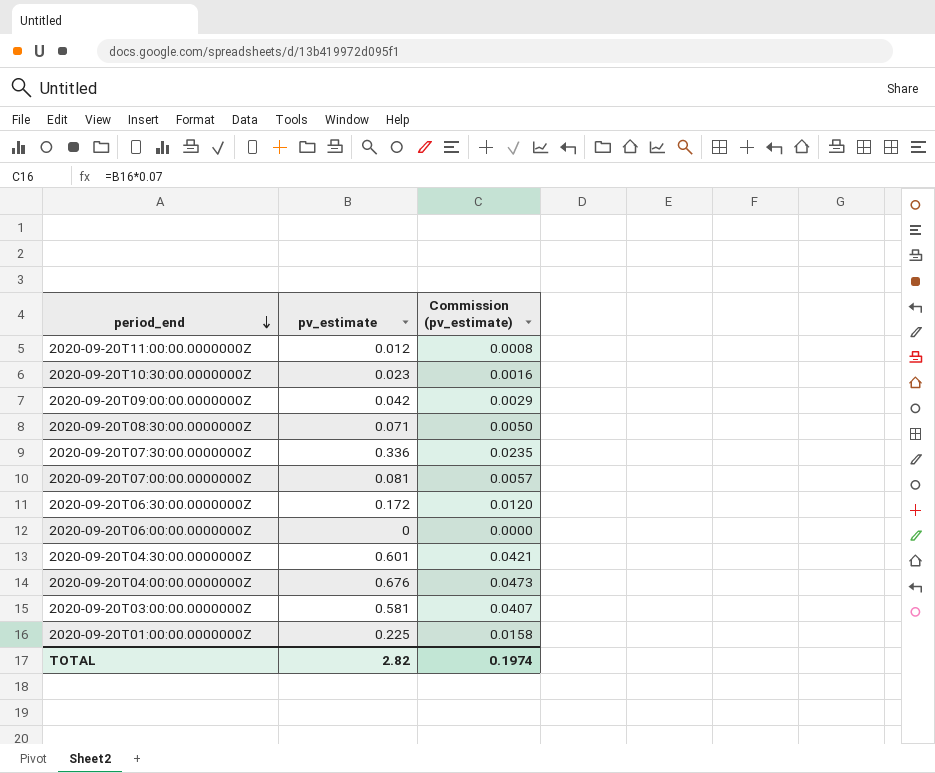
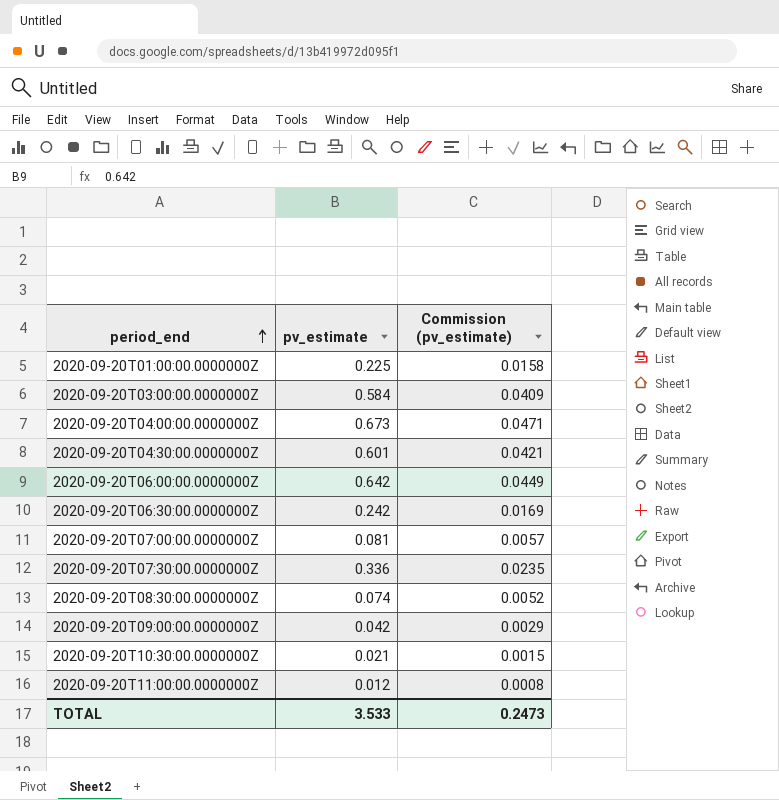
row order: period_end descending -> period_end ascending
2020-09-20T03:00:00.0000000Z | pv_estimate: 0.581 -> 0.584
2020-09-20T03:00:00.0000000Z | Commission (pv_estimate): 0.0407 -> 0.0409
2020-09-20T04:00:00.0000000Z | pv_estimate: 0.676 -> 0.673
2020-09-20T04:00:00.0000000Z | Commission (pv_estimate): 0.0473 -> 0.0471
2020-09-20T06:00:00.0000000Z | pv_estimate: 0 -> 0.642
2020-09-20T06:00:00.0000000Z | Commission (pv_estimate): 0.0000 -> 0.0449
2020-09-20T06:30:00.0000000Z | pv_estimate: 0.172 -> 0.242
2020-09-20T06:30:00.0000000Z | Commission (pv_estimate): 0.0120 -> 0.0169
2020-09-20T08:30:00.0000000Z | pv_estimate: 0.071 -> 0.074
2020-09-20T08:30:00.0000000Z | Commission (pv_estimate): 0.0050 -> 0.0052
2020-09-20T10:30:00.0000000Z | pv_estimate: 0.023 -> 0.021
2020-09-20T10:30:00.0000000Z | Commission (pv_estimate): 0.0016 -> 0.0015
TOTAL | pv_estimate: 2.82 -> 3.533
TOTAL | Commission (pv_estimate): 0.1974 -> 0.2473

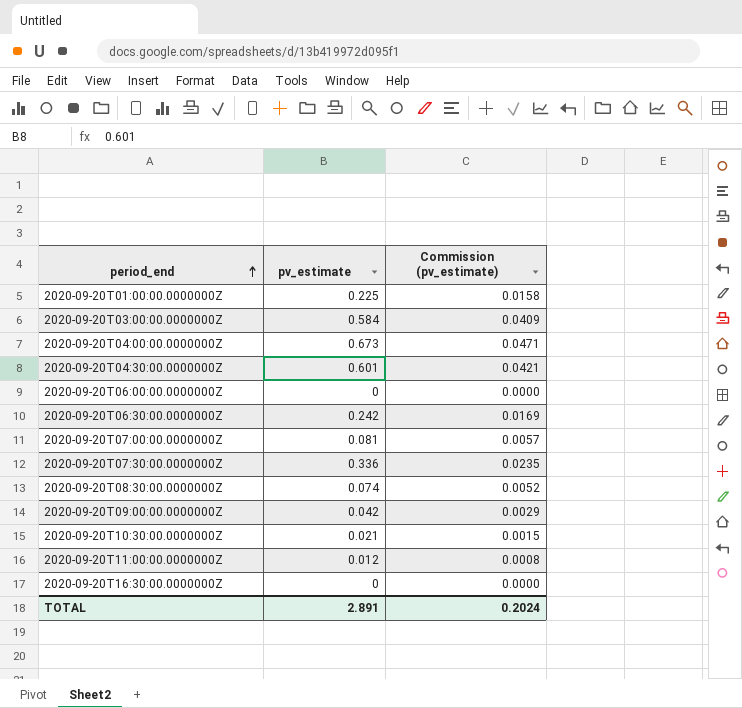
2020-09-20T06:00:00.0000000Z | pv_estimate: 0.642 -> 0
2020-09-20T06:00:00.0000000Z | Commission (pv_estimate): 0.0449 -> 0.0000
row 2020-09-20T16:30:00.0000000Z: none -> 0 | 0.0000
TOTAL | pv_estimate: 3.533 -> 2.891
TOTAL | Commission (pv_estimate): 0.2473 -> 0.2024

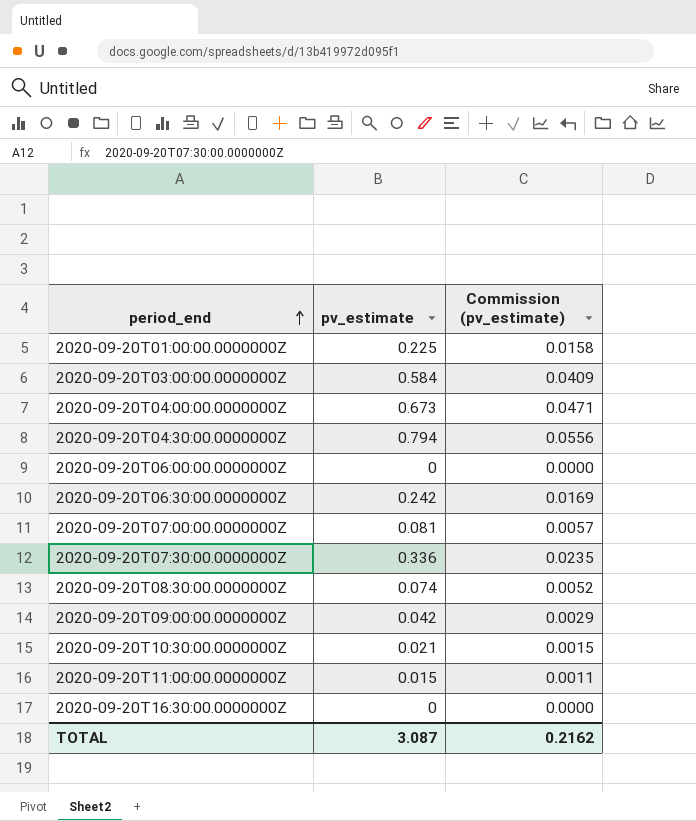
2020-09-20T04:30:00.0000000Z | pv_estimate: 0.601 -> 0.794
2020-09-20T04:30:00.0000000Z | Commission (pv_estimate): 0.0421 -> 0.0556
2020-09-20T11:00:00.0000000Z | pv_estimate: 0.012 -> 0.015
2020-09-20T11:00:00.0000000Z | Commission (pv_estimate): 0.0008 -> 0.0011
TOTAL | pv_estimate: 2.891 -> 3.087
TOTAL | Commission (pv_estimate): 0.2024 -> 0.2162

